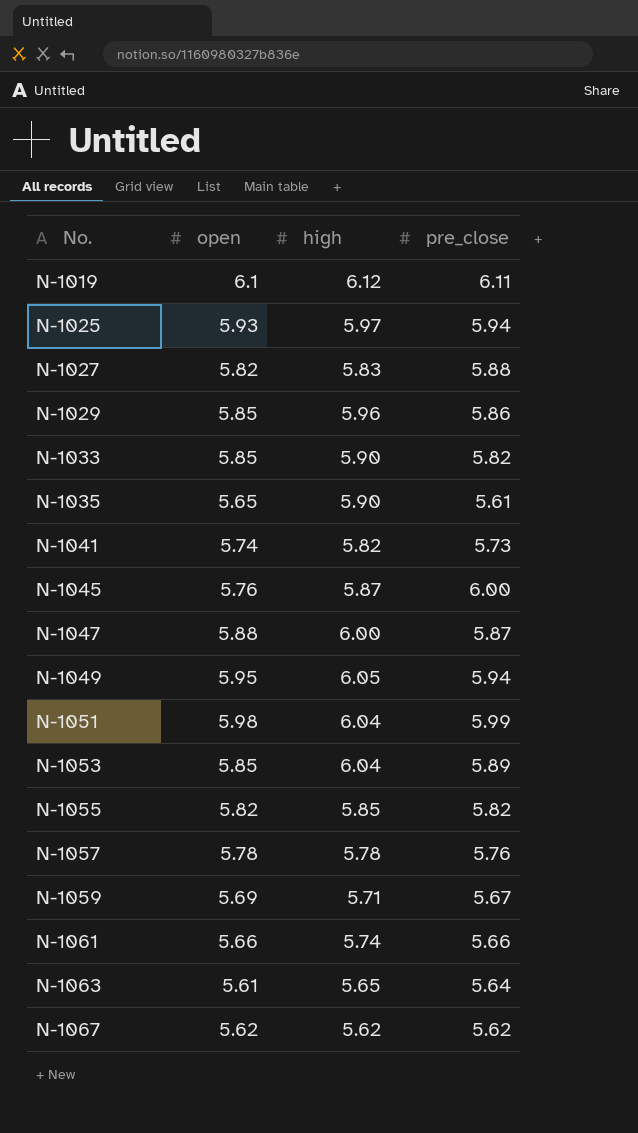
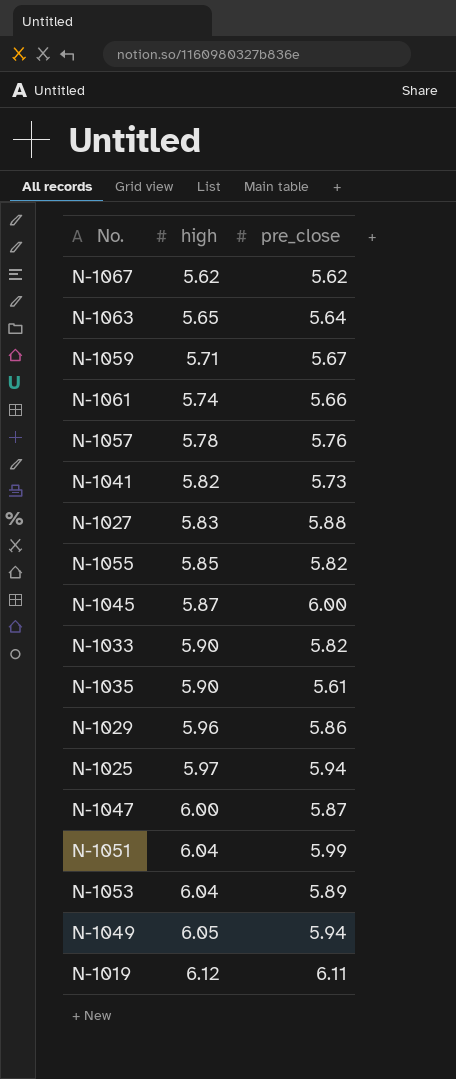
row order: No. ascending -> high ascending
column open | position: 2 -> none

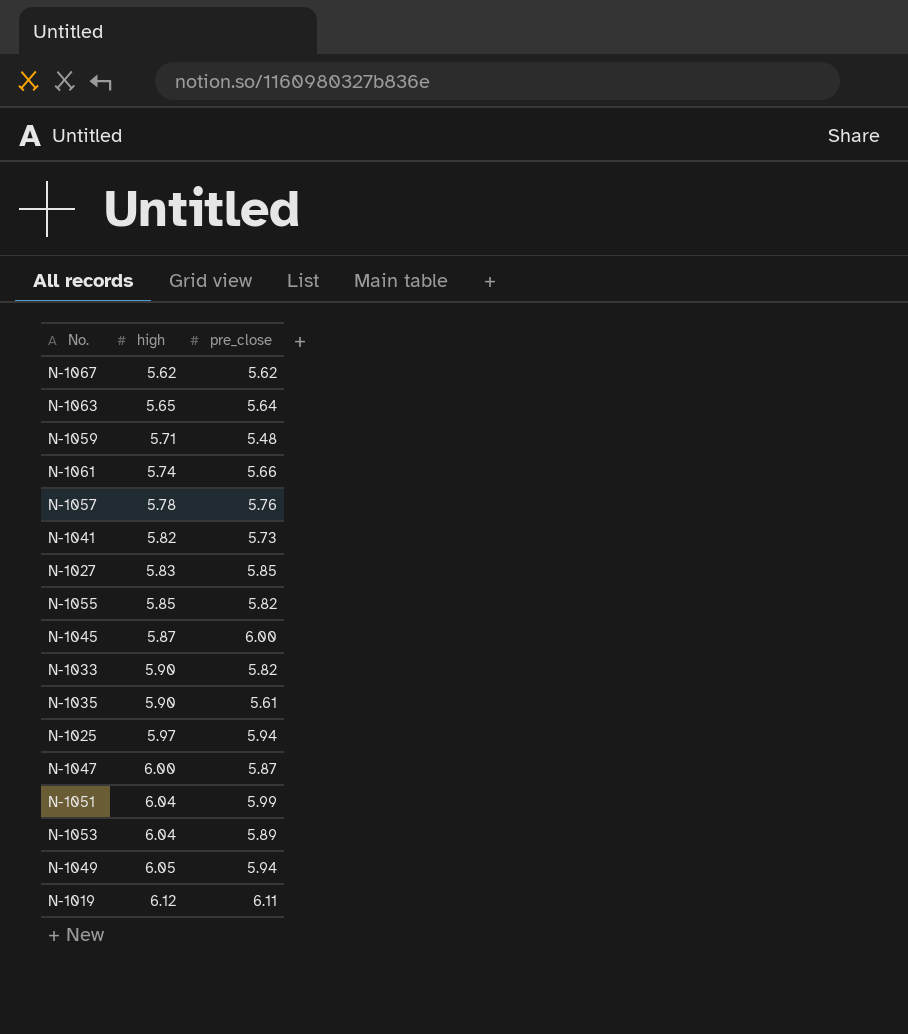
row N-1029: 5.96 | 5.86 -> none
N-1059 | pre_close: 5.67 -> 5.48
N-1027 | pre_close: 5.88 -> 5.85

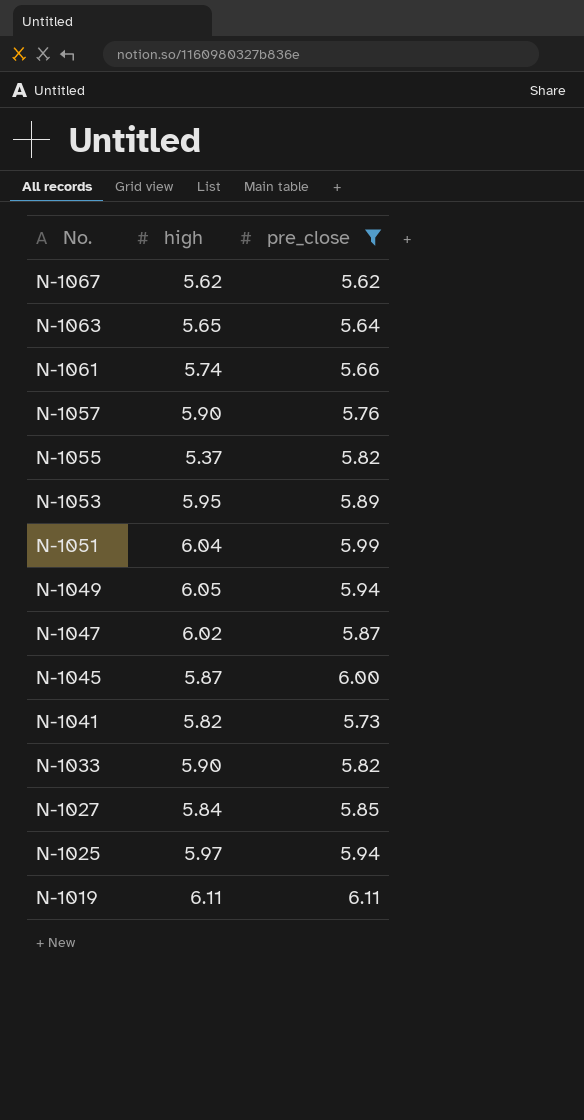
filter: none -> pre_close >= 5.62
row order: high ascending -> No. descending
N-1057 | high: 5.78 -> 5.90
N-1055 | high: 5.85 -> 5.37
N-1053 | high: 6.04 -> 5.95
N-1047 | high: 6.00 -> 6.02
N-1027 | high: 5.83 -> 5.84
N-1019 | high: 6.12 -> 6.11

